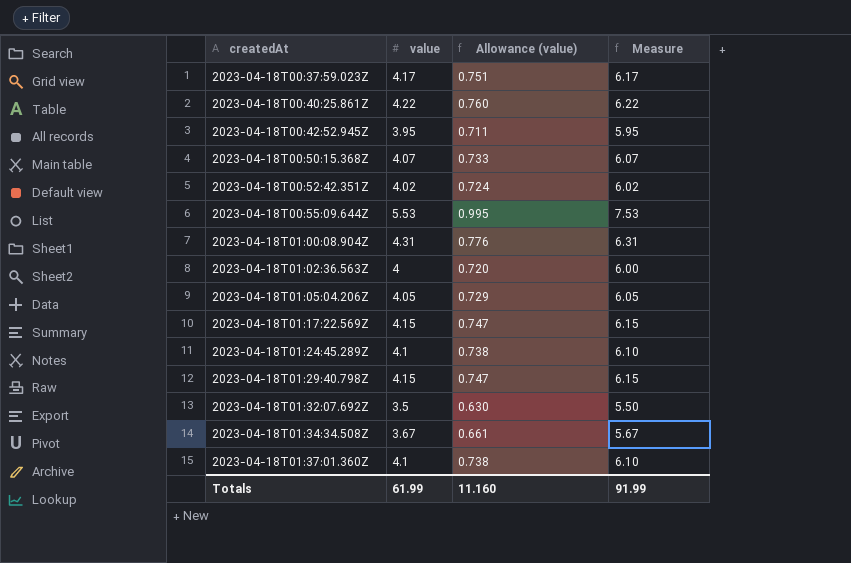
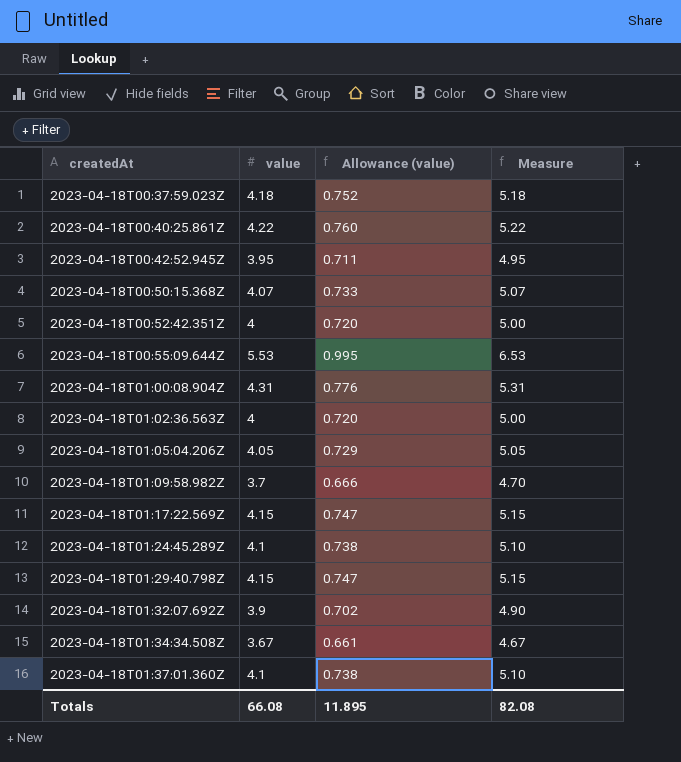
column Measure | formula: [value] + 2 -> [value] + 1
2023-04-18T00:37:59.023Z | value: 4.17 -> 4.18
2023-04-18T00:37:59.023Z | Allowance (value): 0.751 -> 0.752
2023-04-18T00:52:42.351Z | value: 4.02 -> 4
2023-04-18T00:52:42.351Z | Allowance (value): 0.724 -> 0.720
row 2023-04-18T01:09:58.982Z: none -> 3.7 | 0.666 | 4.70
2023-04-18T01:32:07.692Z | value: 3.5 -> 3.9
2023-04-18T01:32:07.692Z | Allowance (value): 0.630 -> 0.702
Totals | value: 61.99 -> 66.08
Totals | Allowance (value): 11.160 -> 11.895
Totals | Measure: 91.99 -> 82.08

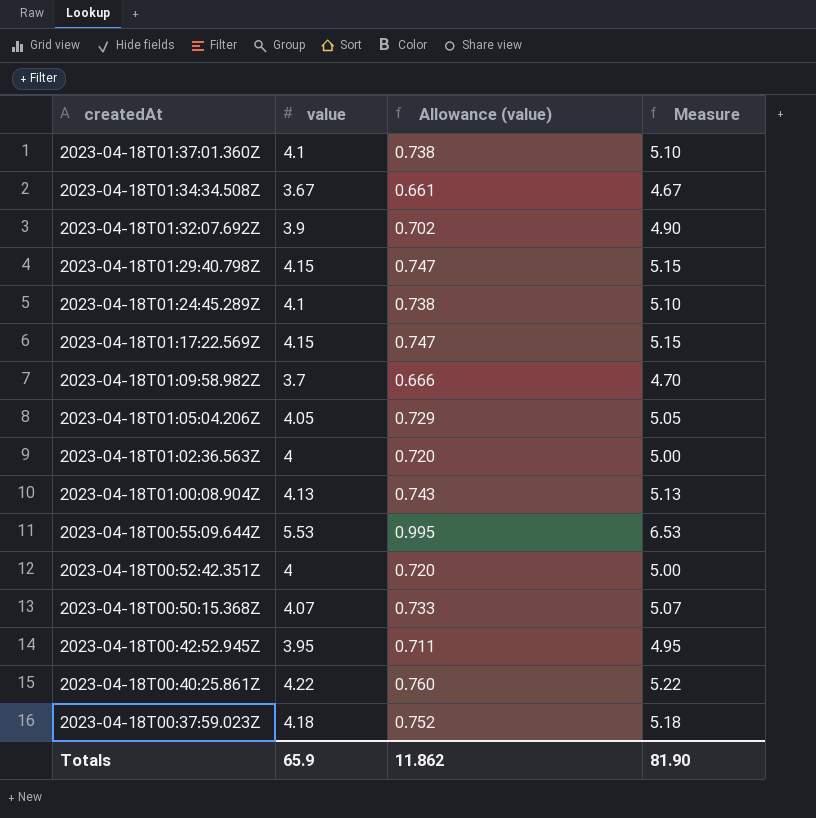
row order: createdAt ascending -> createdAt descending
2023-04-18T01:00:08.904Z | value: 4.31 -> 4.13
2023-04-18T01:00:08.904Z | Allowance (value): 0.776 -> 0.743
2023-04-18T01:00:08.904Z | Measure: 5.31 -> 5.13
Totals | value: 66.08 -> 65.9
Totals | Allowance (value): 11.895 -> 11.862
Totals | Measure: 82.08 -> 81.90

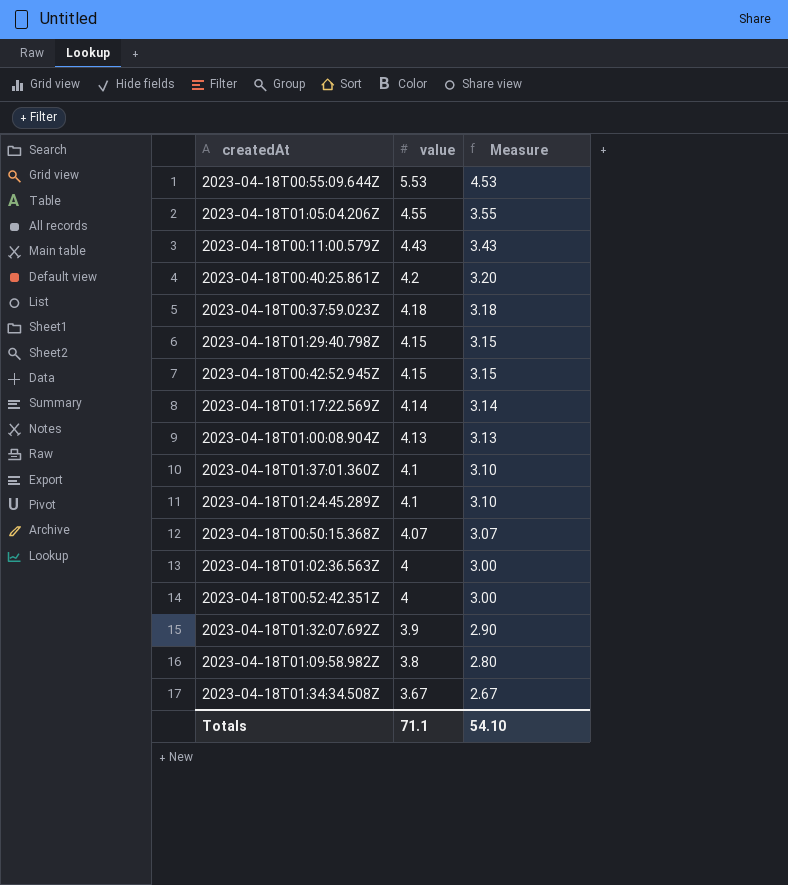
row order: createdAt descending -> value descending
column Allowance (value) | formula: [value] * 0.18 -> none
column Measure | formula: [value] + 1 -> [value] - 1
2023-04-18T01:05:04.206Z | value: 4.05 -> 4.55
row 2023-04-18T00:11:00.579Z: none -> 4.43 | 3.43
2023-04-18T00:40:25.861Z | value: 4.22 -> 4.2
2023-04-18T00:42:52.945Z | value: 3.95 -> 4.15
2023-04-18T01:17:22.569Z | value: 4.15 -> 4.14
2023-04-18T01:09:58.982Z | value: 3.7 -> 3.8
Totals | value: 65.9 -> 71.1
Totals | Measure: 81.90 -> 54.10

